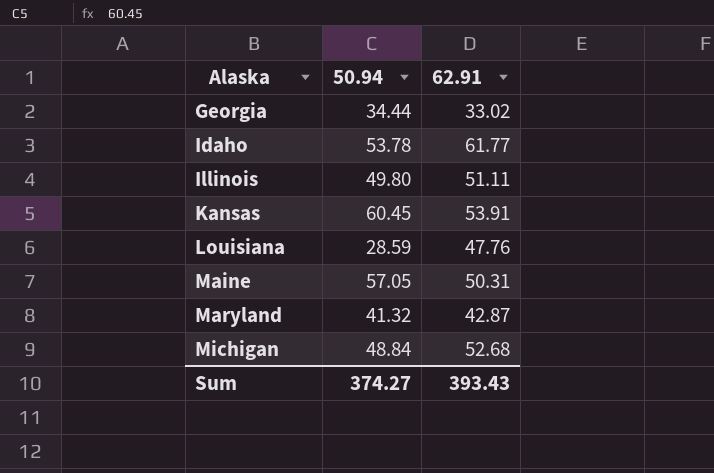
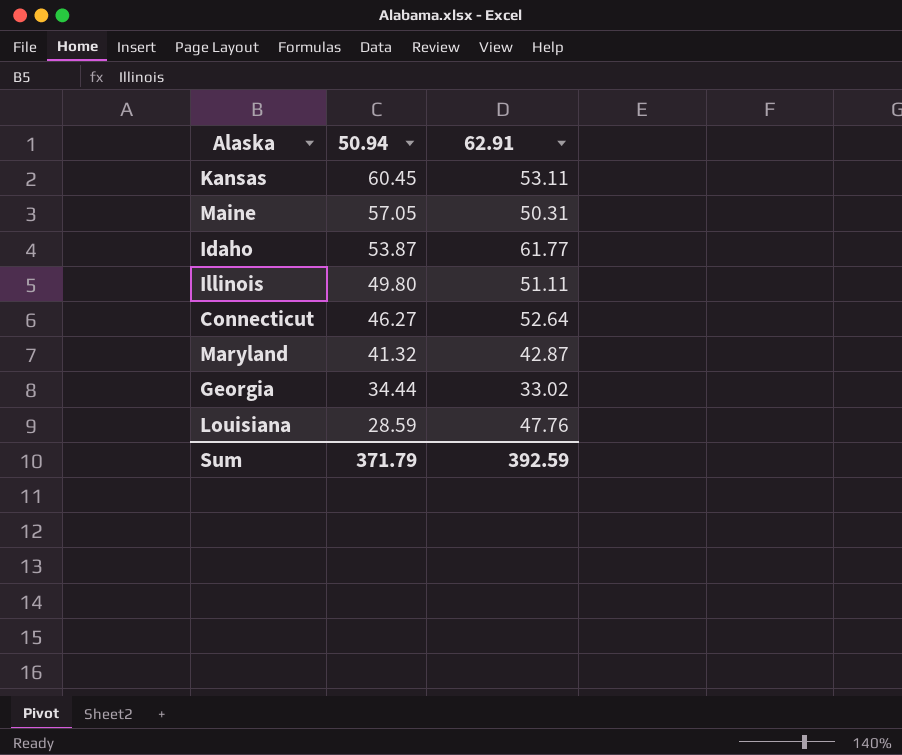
row order: Alaska ascending -> 50.94 descending
row Michigan: 48.84 | 52.68 -> none
Kansas | 62.91: 53.91 -> 53.11
Idaho | 50.94: 53.78 -> 53.87
row Connecticut: none -> 46.27 | 52.64
Sum | 50.94: 374.27 -> 371.79
Sum | 62.91: 393.43 -> 392.59

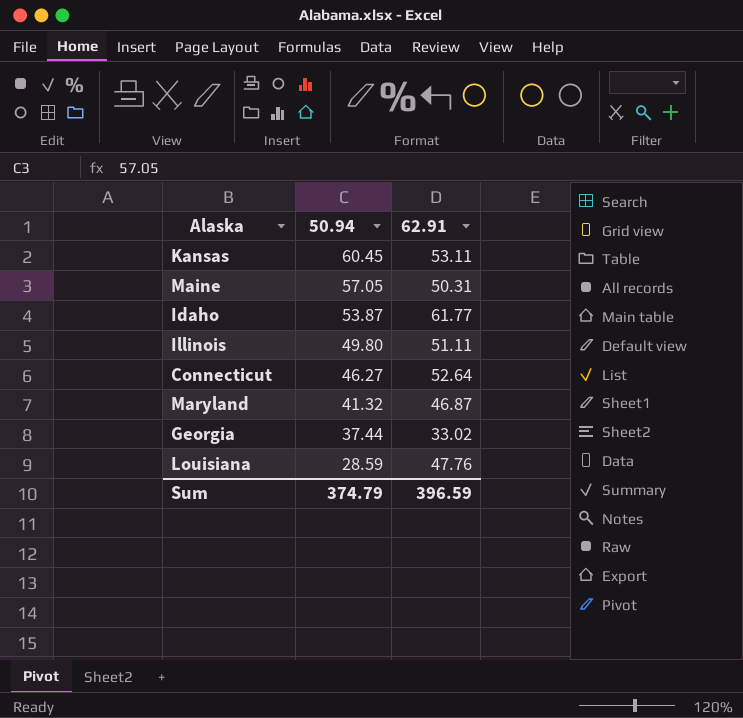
Maryland | 62.91: 42.87 -> 46.87
Georgia | 50.94: 34.44 -> 37.44
Sum | 50.94: 371.79 -> 374.79
Sum | 62.91: 392.59 -> 396.59

